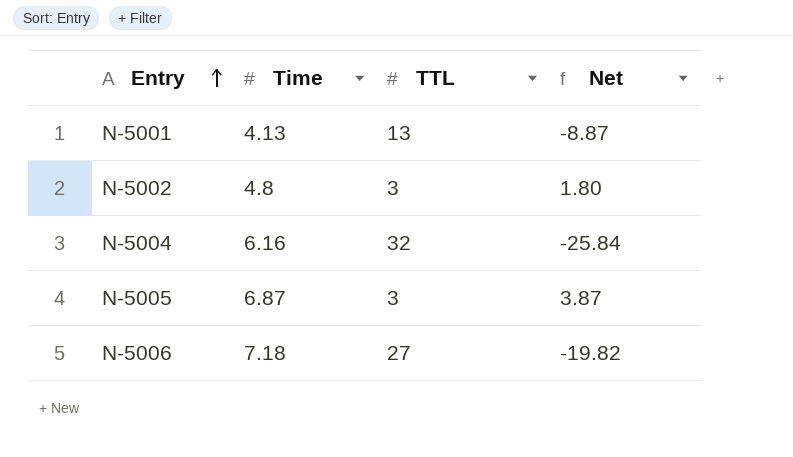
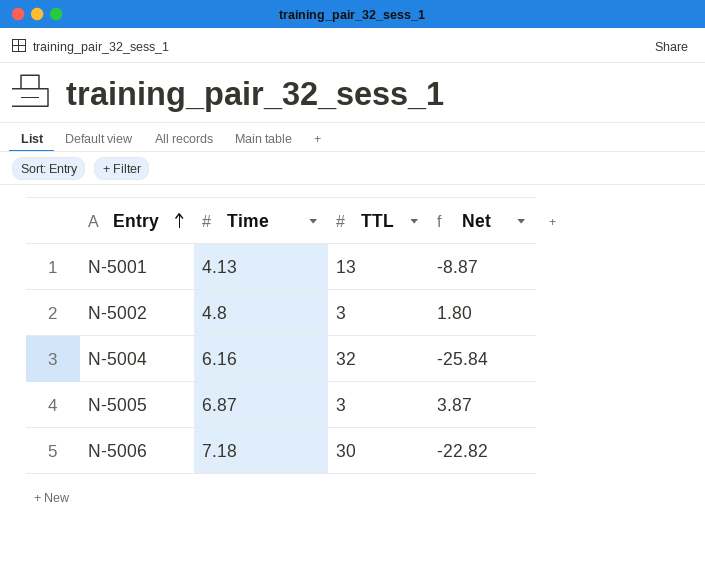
N-5006 | TTL: 27 -> 30
N-5006 | Net: -19.82 -> -22.82

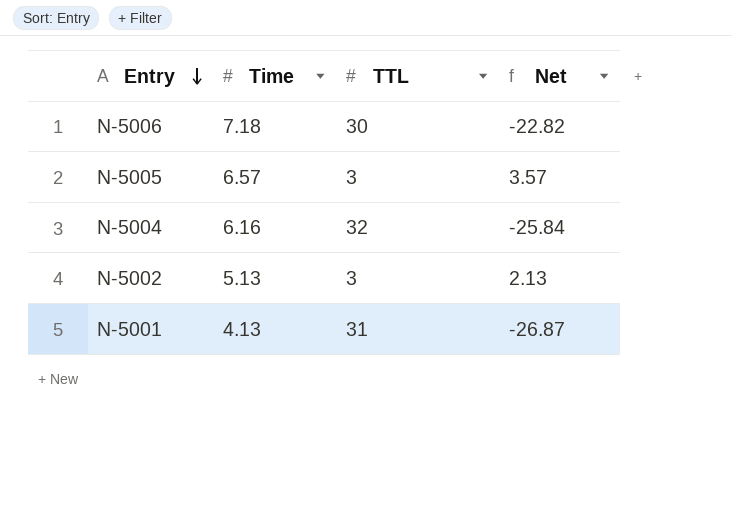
row order: Entry ascending -> Entry descending
N-5005 | Time: 6.87 -> 6.57
N-5005 | Net: 3.87 -> 3.57
N-5002 | Time: 4.8 -> 5.13
N-5002 | Net: 1.80 -> 2.13
N-5001 | TTL: 13 -> 31
N-5001 | Net: -8.87 -> -26.87

